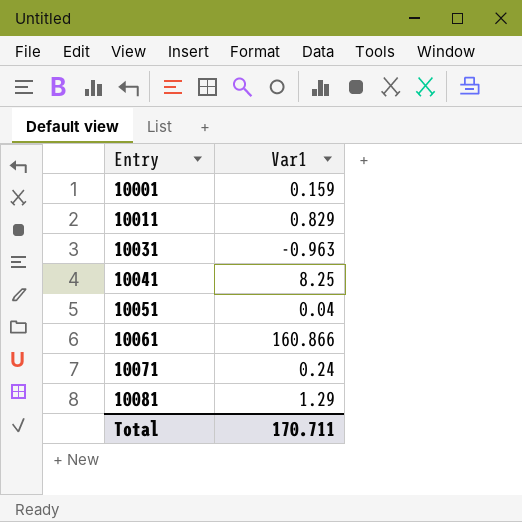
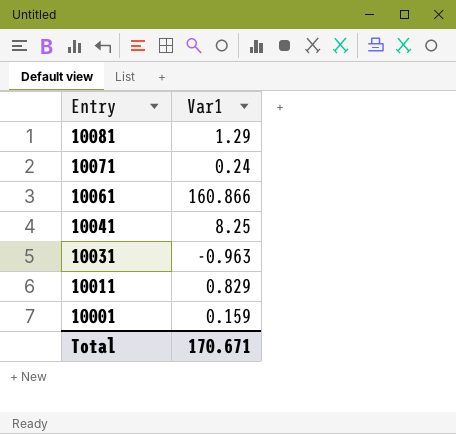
row order: Entry ascending -> Entry descending
row 10051: 0.04 -> none
Total | Var1: 170.711 -> 170.671

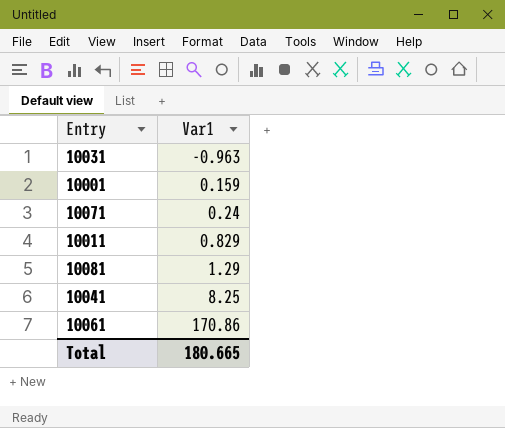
row order: Entry descending -> Var1 ascending
10061 | Var1: 160.866 -> 170.86
Total | Var1: 170.671 -> 180.665

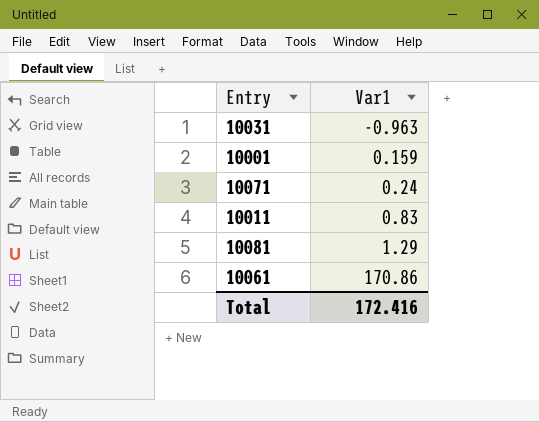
row 10041: 8.25 -> none
10011 | Var1: 0.829 -> 0.83
Total | Var1: 180.665 -> 172.416

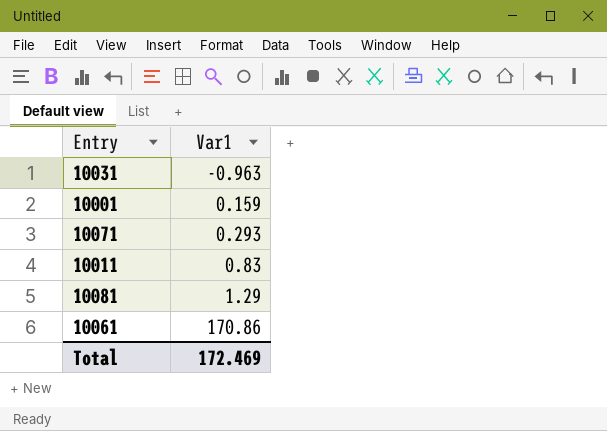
10071 | Var1: 0.24 -> 0.293
Total | Var1: 172.416 -> 172.469

